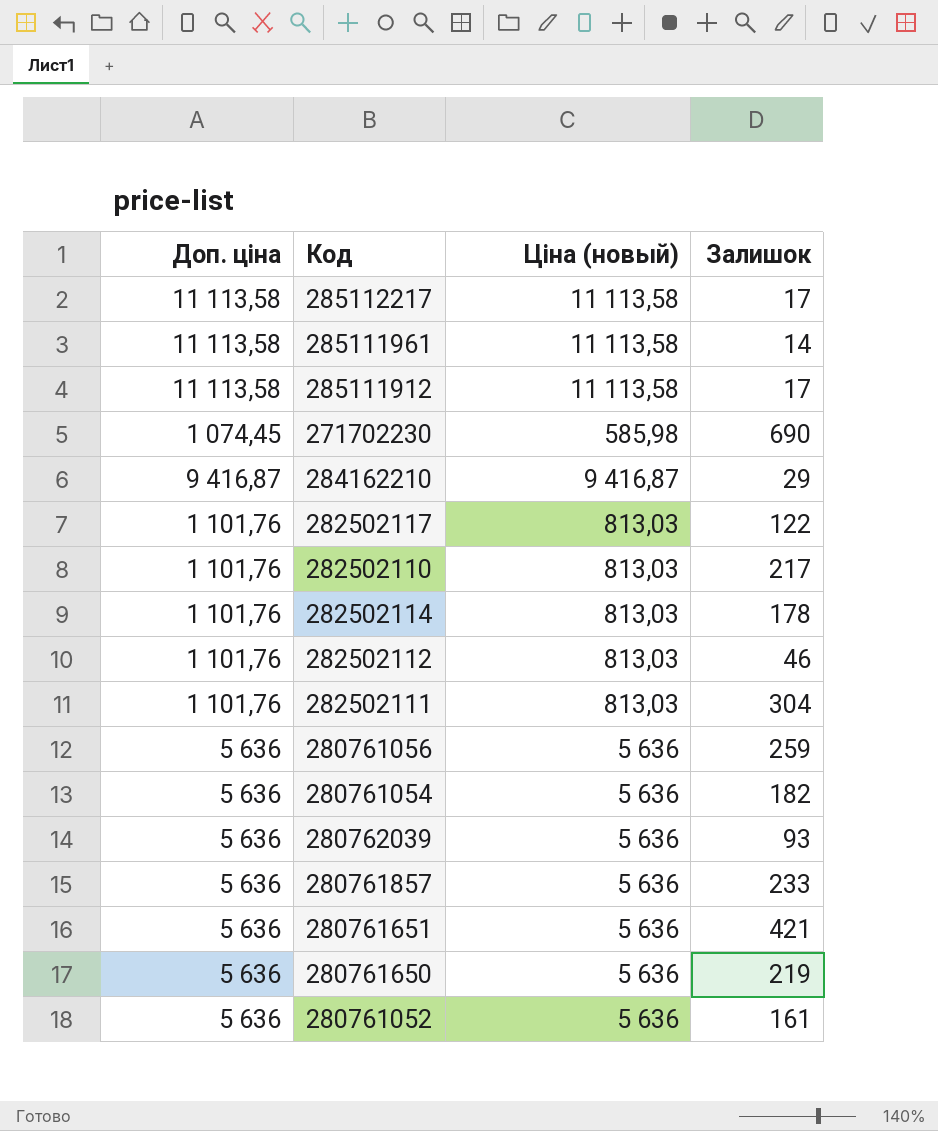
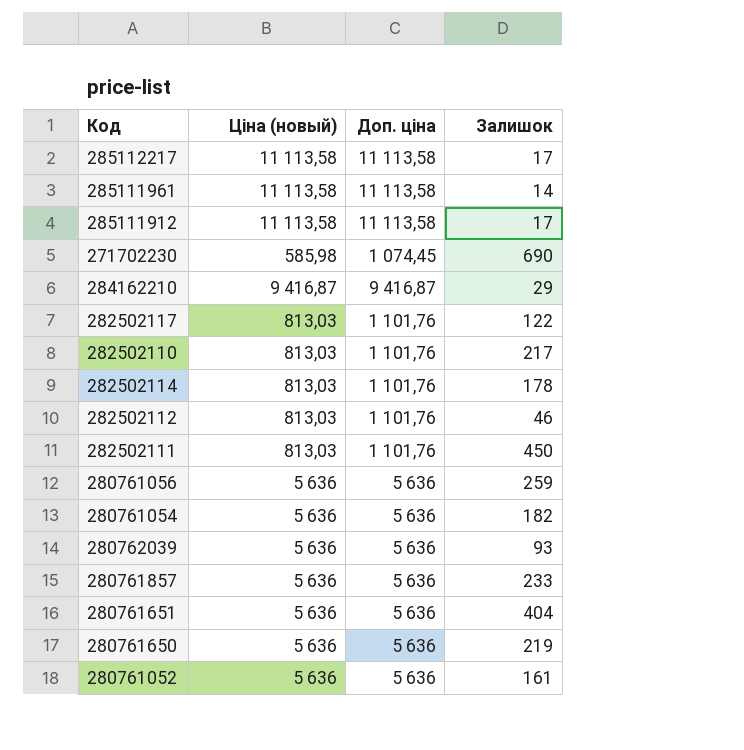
column Доп. ціна | position: 1 -> 3
282502111 | Залишок: 304 -> 450
280761651 | Залишок: 421 -> 404

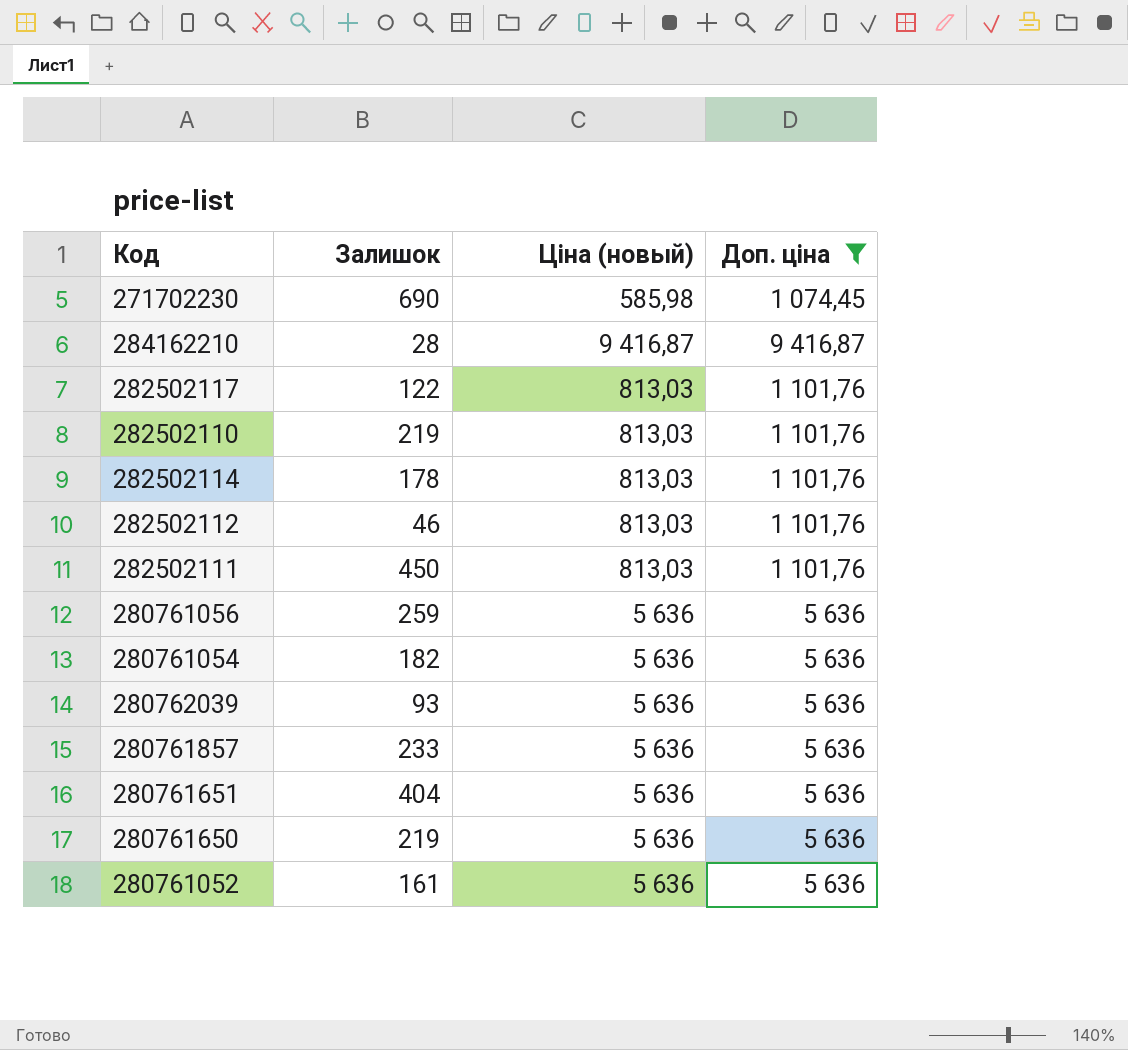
filter: none -> Доп. ціна != 11 113,58
column Залишок | position: 4 -> 2
284162210 | Залишок: 29 -> 28
282502110 | Залишок: 217 -> 219

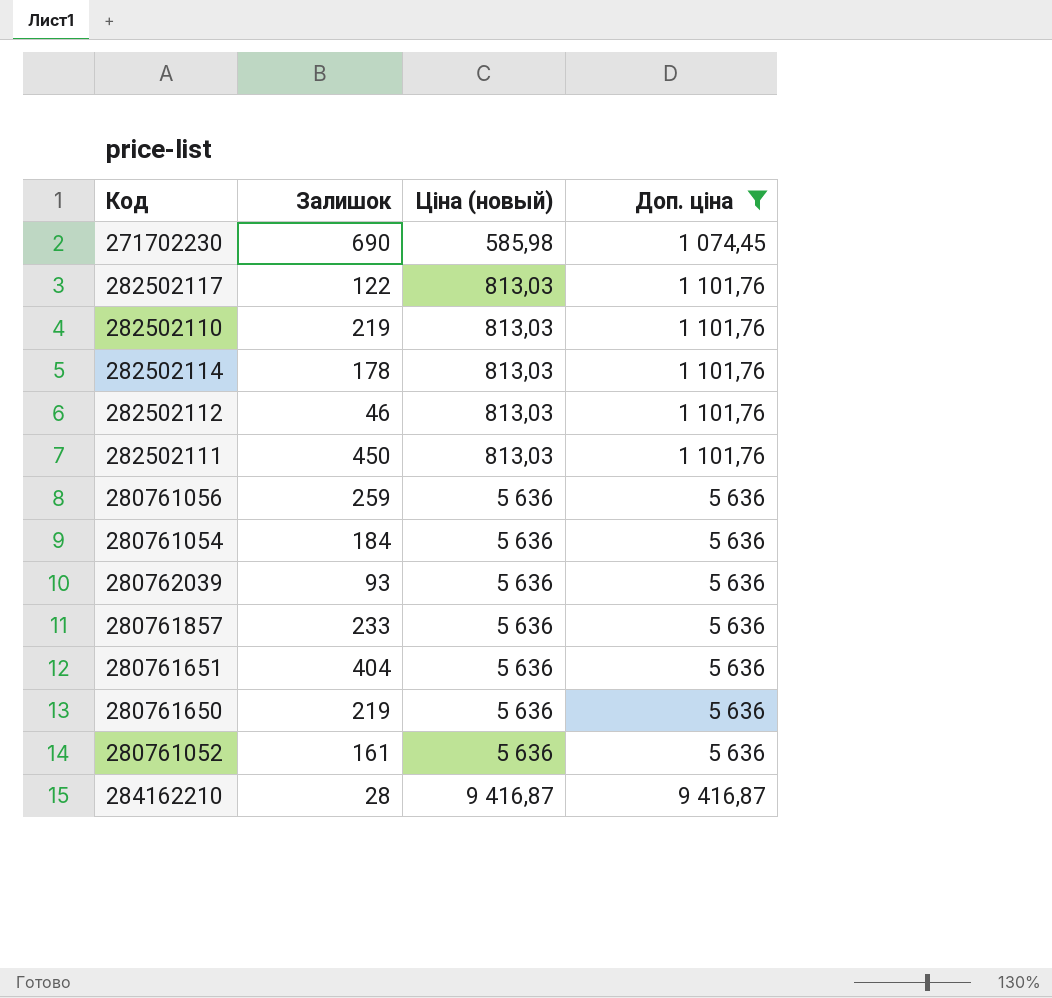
row order: none -> Ціна (новый) ascending
280761054 | Залишок: 182 -> 184

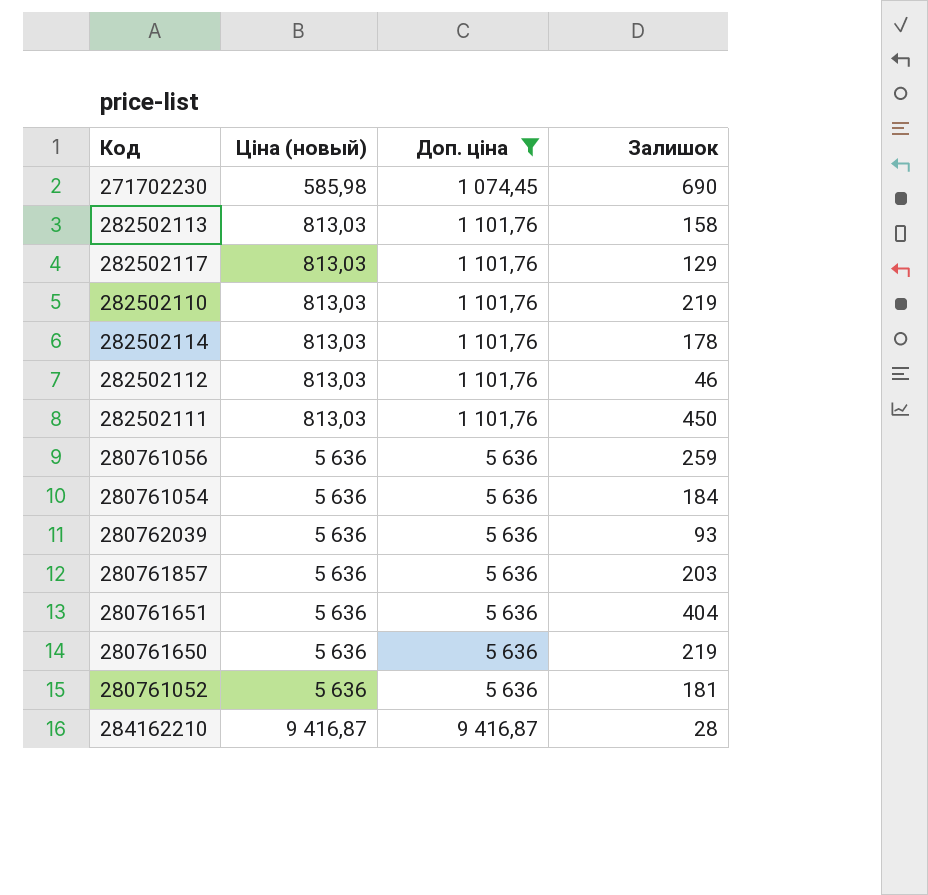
column Залишок | position: 2 -> 4
row 282502113: none -> 813,03 | 1 101,76 | 158
282502117 | Залишок: 122 -> 129
280761857 | Залишок: 233 -> 203
280761052 | Залишок: 161 -> 181

